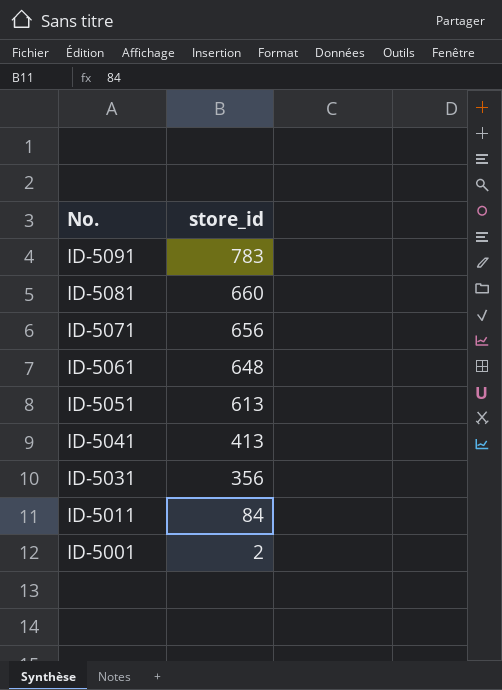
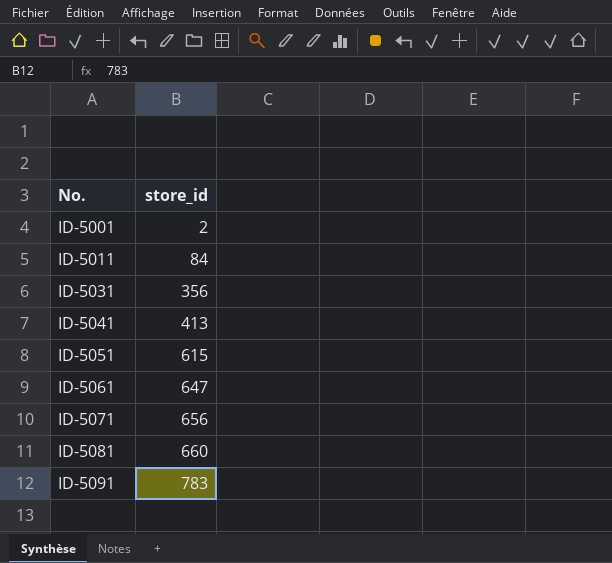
row order: No. descending -> No. ascending
ID-5051 | store_id: 613 -> 615
ID-5061 | store_id: 648 -> 647

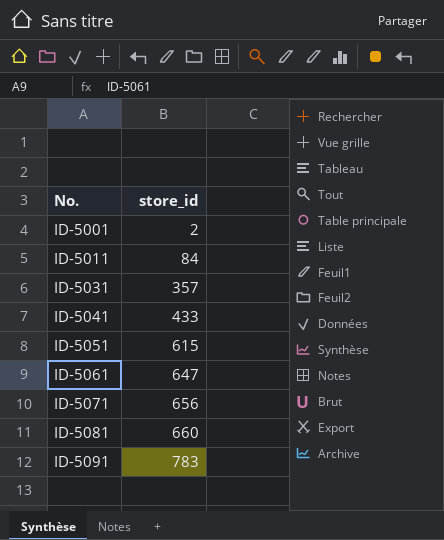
ID-5031 | store_id: 356 -> 357
ID-5041 | store_id: 413 -> 433

